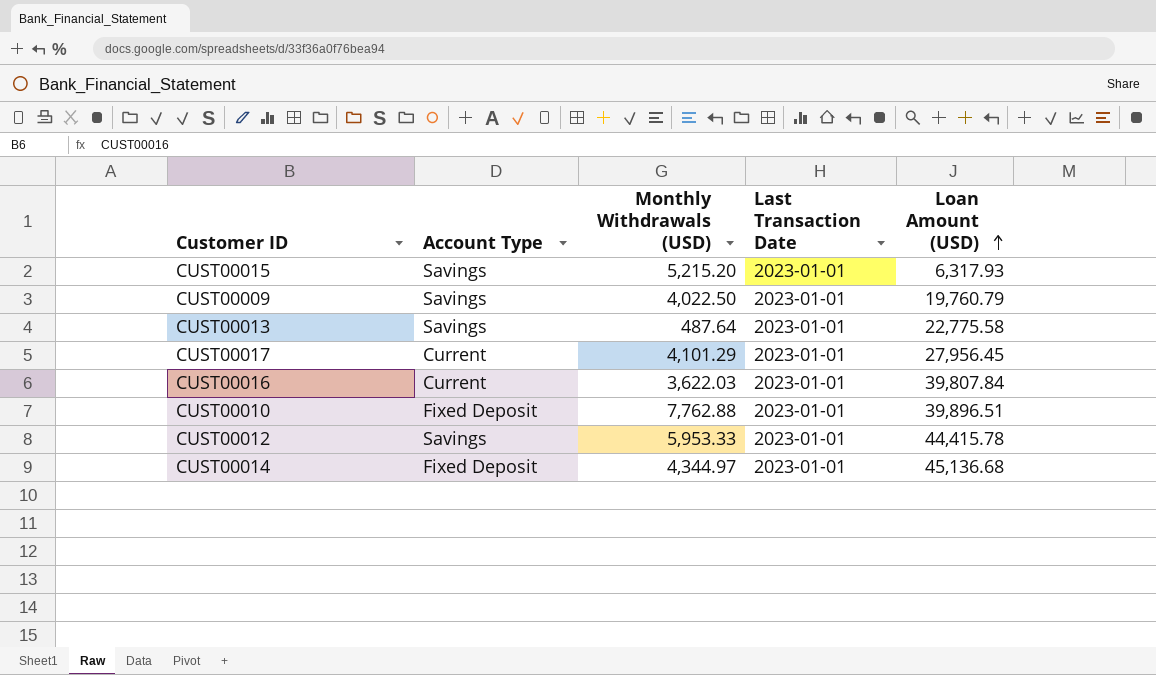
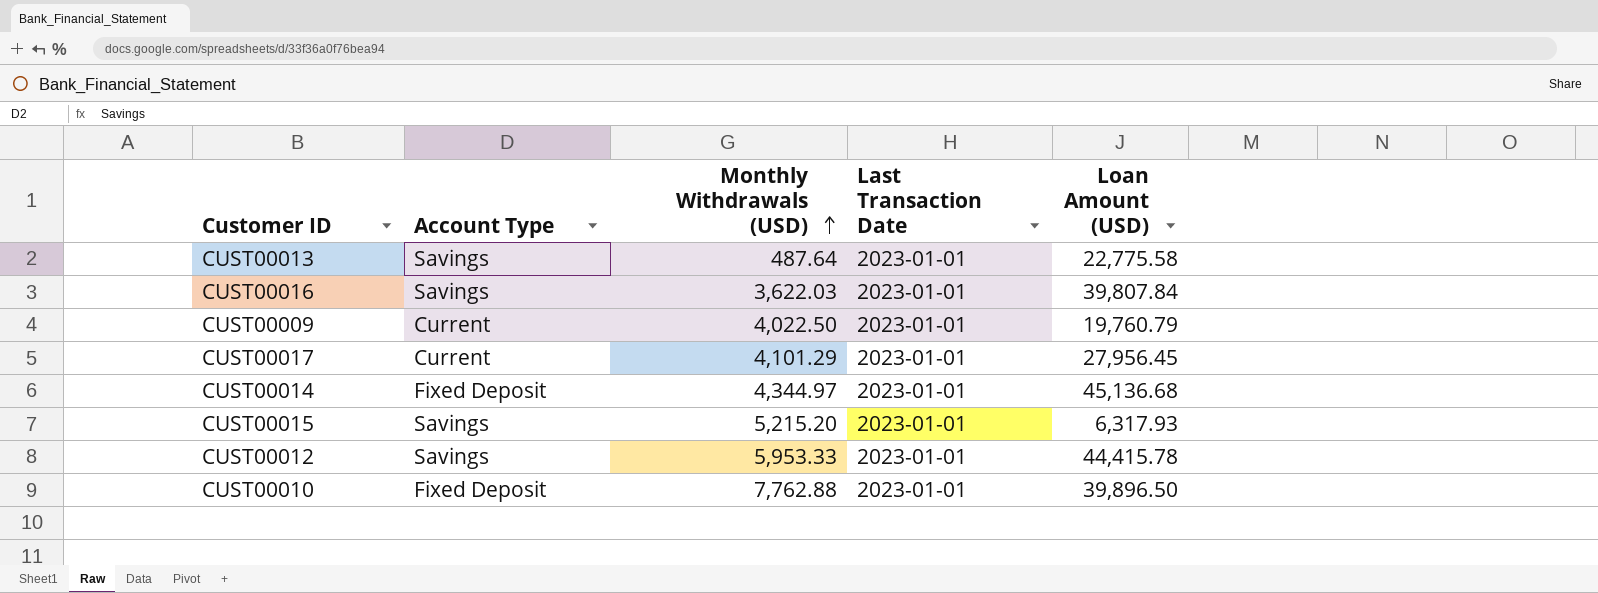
row order: Loan Amount (USD) ascending -> Monthly Withdrawals (USD) ascending
CUST00016 | Account Type: Current -> Savings
CUST00009 | Account Type: Savings -> Current
CUST00010 | Loan Amount (USD): 39,896.51 -> 39,896.50

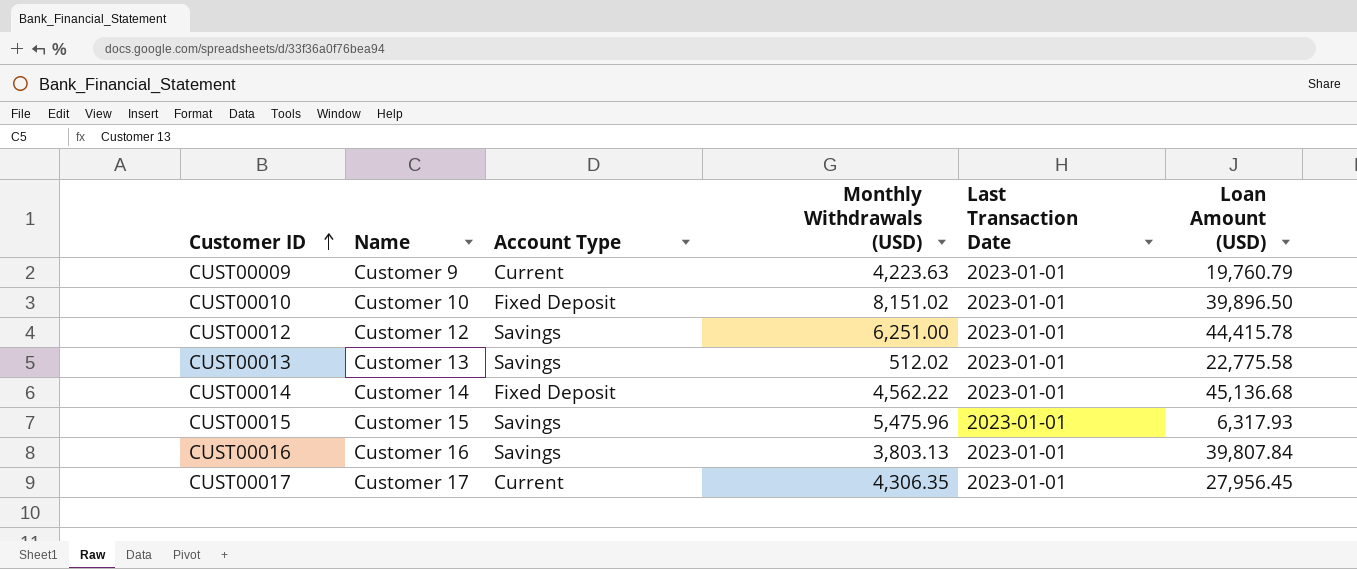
row order: Monthly Withdrawals (USD) ascending -> Customer ID ascending
column Name | position: none -> 2
CUST00009 | Monthly Withdrawals (USD): 4,022.50 -> 4,223.63
CUST00010 | Monthly Withdrawals (USD): 7,762.88 -> 8,151.02
CUST00012 | Monthly Withdrawals (USD): 5,953.33 -> 6,251.00
CUST00013 | Monthly Withdrawals (USD): 487.64 -> 512.02
CUST00014 | Monthly Withdrawals (USD): 4,344.97 -> 4,562.22
CUST00015 | Monthly Withdrawals (USD): 5,215.20 -> 5,475.96
CUST00016 | Monthly Withdrawals (USD): 3,622.03 -> 3,803.13
CUST00017 | Monthly Withdrawals (USD): 4,101.29 -> 4,306.35

